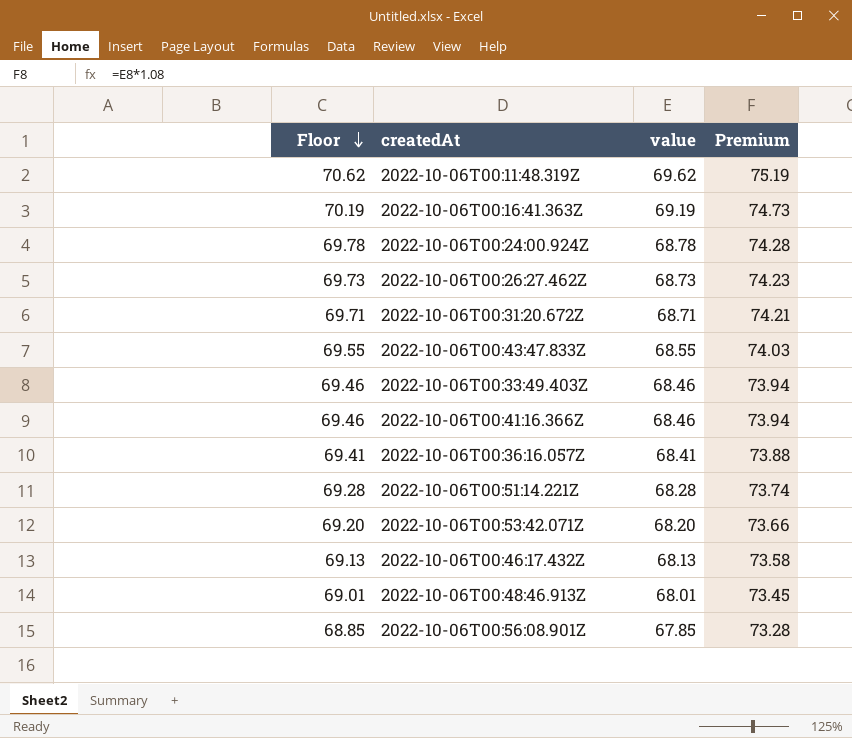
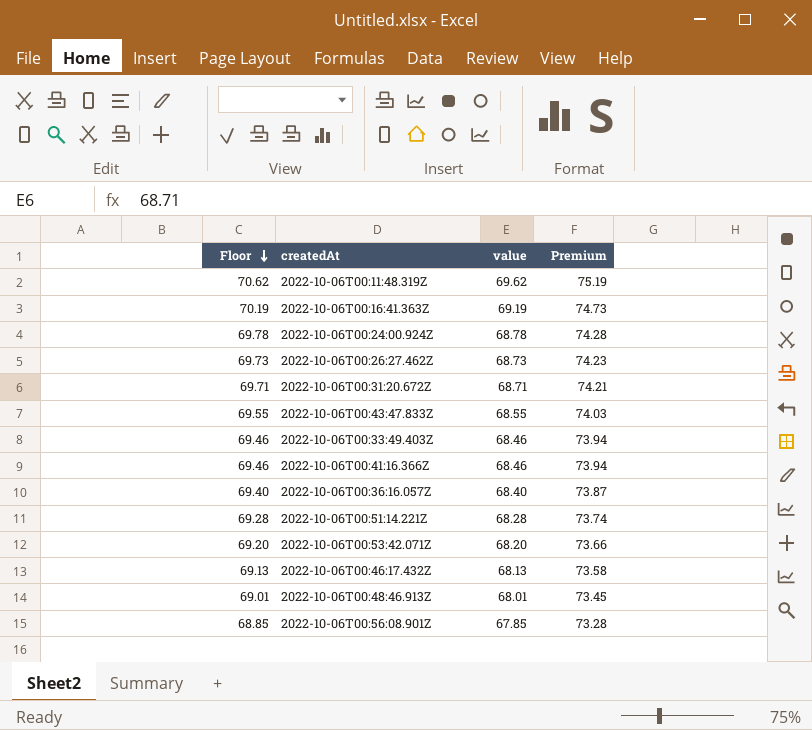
2022-10-06T00:36:16.057Z | Floor: 69.41 -> 69.40
2022-10-06T00:36:16.057Z | value: 68.41 -> 68.40
2022-10-06T00:36:16.057Z | Premium: 73.88 -> 73.87

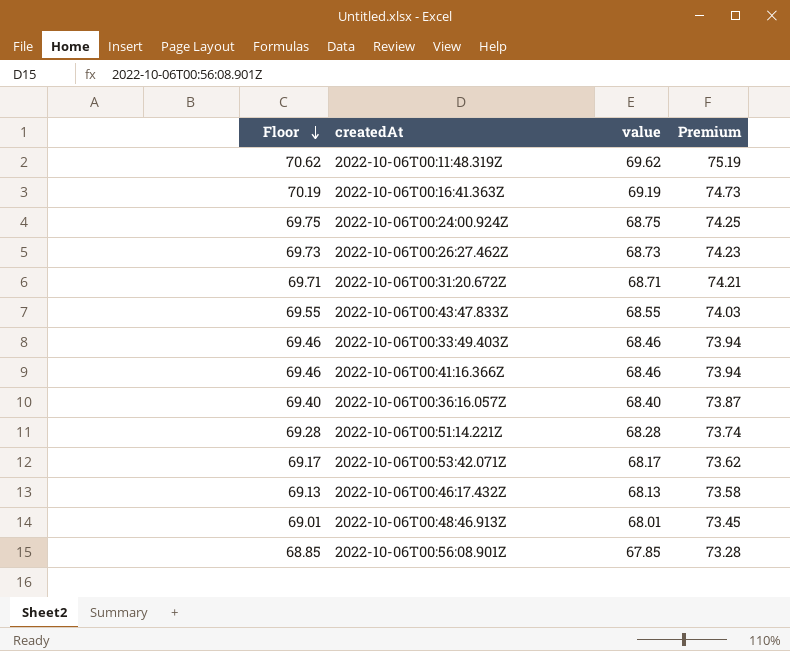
2022-10-06T00:24:00.924Z | Floor: 69.78 -> 69.75
2022-10-06T00:24:00.924Z | value: 68.78 -> 68.75
2022-10-06T00:24:00.924Z | Premium: 74.28 -> 74.25
2022-10-06T00:53:42.071Z | Floor: 69.20 -> 69.17
2022-10-06T00:53:42.071Z | value: 68.20 -> 68.17
2022-10-06T00:53:42.071Z | Premium: 73.66 -> 73.62

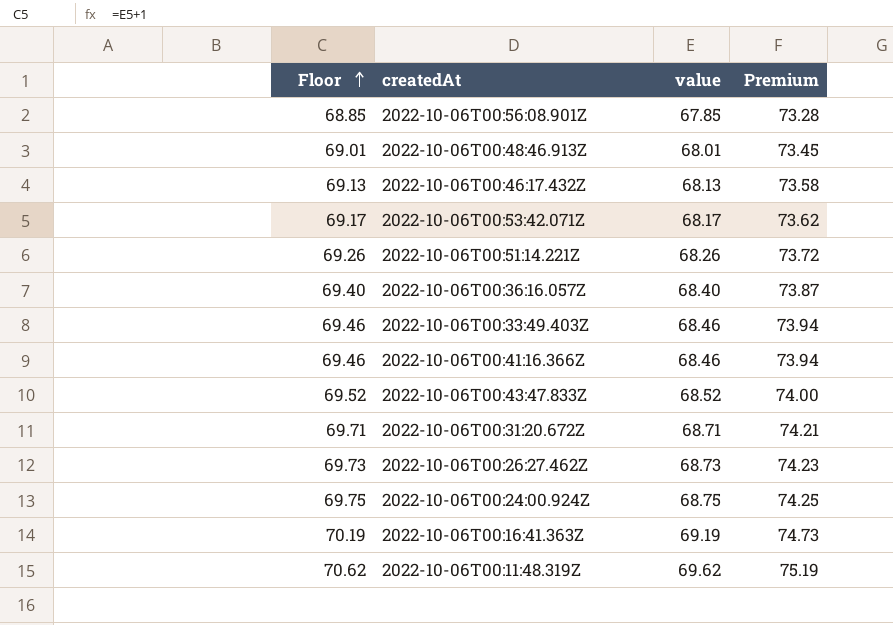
row order: Floor descending -> Floor ascending
2022-10-06T00:51:14.221Z | Floor: 69.28 -> 69.26
2022-10-06T00:51:14.221Z | value: 68.28 -> 68.26
2022-10-06T00:51:14.221Z | Premium: 73.74 -> 73.72
2022-10-06T00:43:47.833Z | Floor: 69.55 -> 69.52
2022-10-06T00:43:47.833Z | value: 68.55 -> 68.52
2022-10-06T00:43:47.833Z | Premium: 74.03 -> 74.00

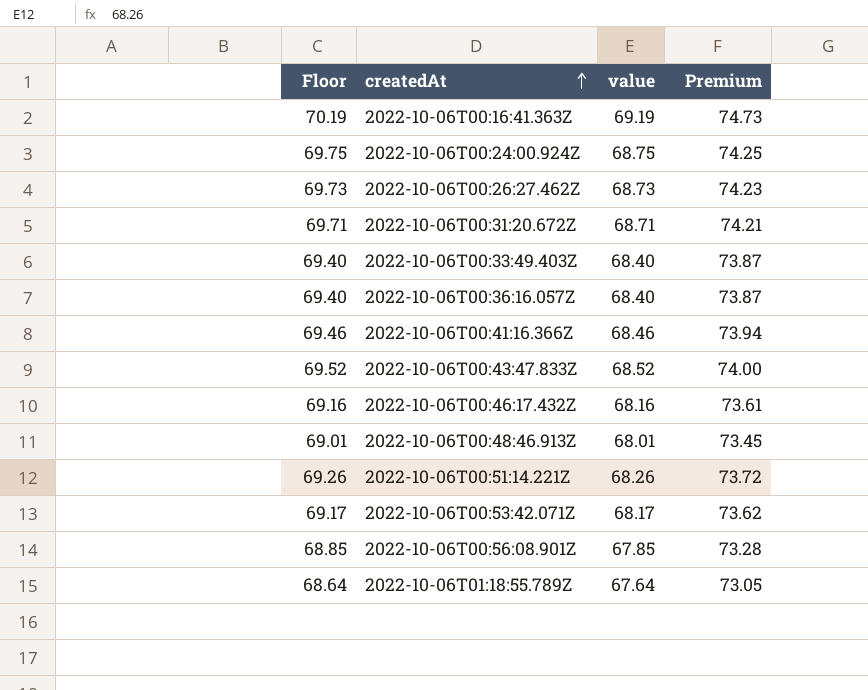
row order: Floor ascending -> createdAt ascending
row 2022-10-06T00:11:48.319Z: 70.62 | 69.62 | 75.19 -> none
2022-10-06T00:33:49.403Z | Floor: 69.46 -> 69.40
2022-10-06T00:33:49.403Z | value: 68.46 -> 68.40
2022-10-06T00:33:49.403Z | Premium: 73.94 -> 73.87
2022-10-06T00:46:17.432Z | Floor: 69.13 -> 69.16
2022-10-06T00:46:17.432Z | value: 68.13 -> 68.16
2022-10-06T00:46:17.432Z | Premium: 73.58 -> 73.61
row 2022-10-06T01:18:55.789Z: none -> 68.64 | 67.64 | 73.05

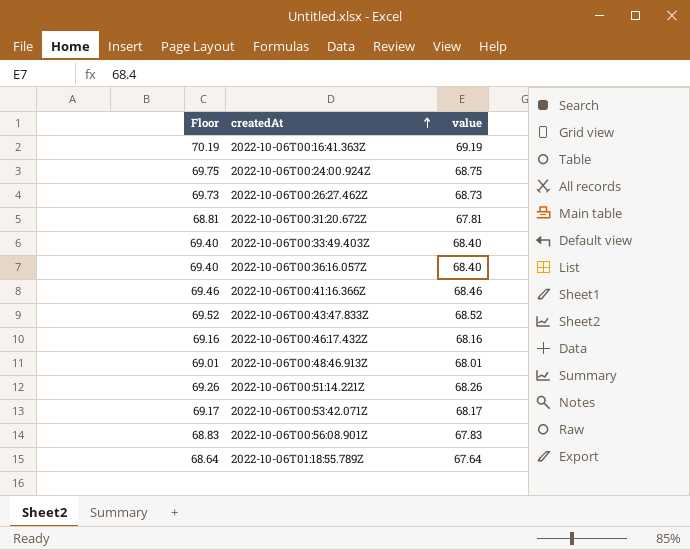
column Premium | formula: [value] * 1.08 -> none
2022-10-06T00:31:20.672Z | Floor: 69.71 -> 68.81
2022-10-06T00:31:20.672Z | value: 68.71 -> 67.81
2022-10-06T00:56:08.901Z | Floor: 68.85 -> 68.83
2022-10-06T00:56:08.901Z | value: 67.85 -> 67.83

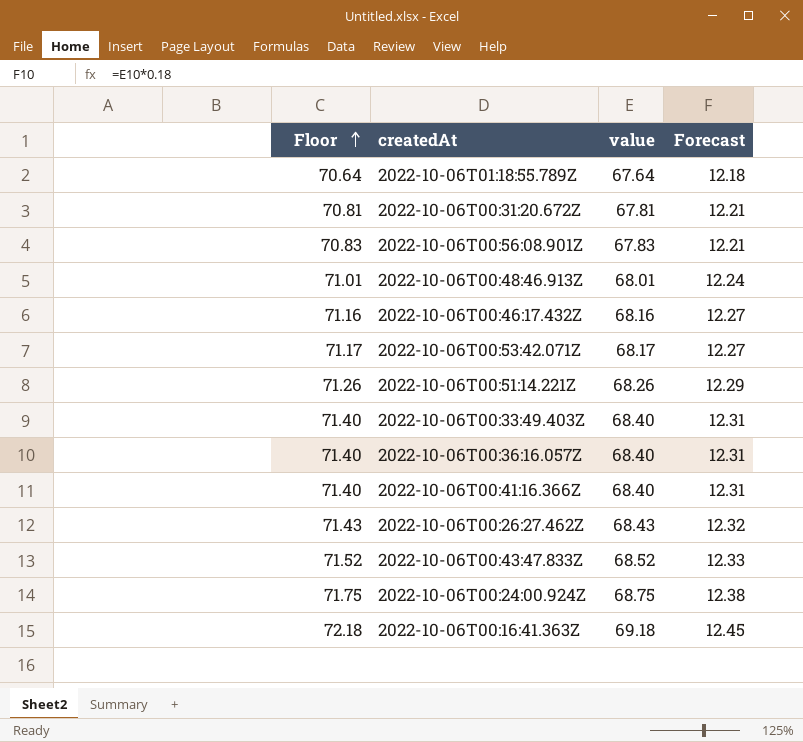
row order: createdAt ascending -> Floor ascending
column Floor | formula: [value] + 1 -> [value] + 3
column Forecast | formula: none -> [value] * 0.18
2022-10-06T00:41:16.366Z | value: 68.46 -> 68.40
2022-10-06T00:26:27.462Z | value: 68.73 -> 68.43
2022-10-06T00:16:41.363Z | value: 69.19 -> 69.18

